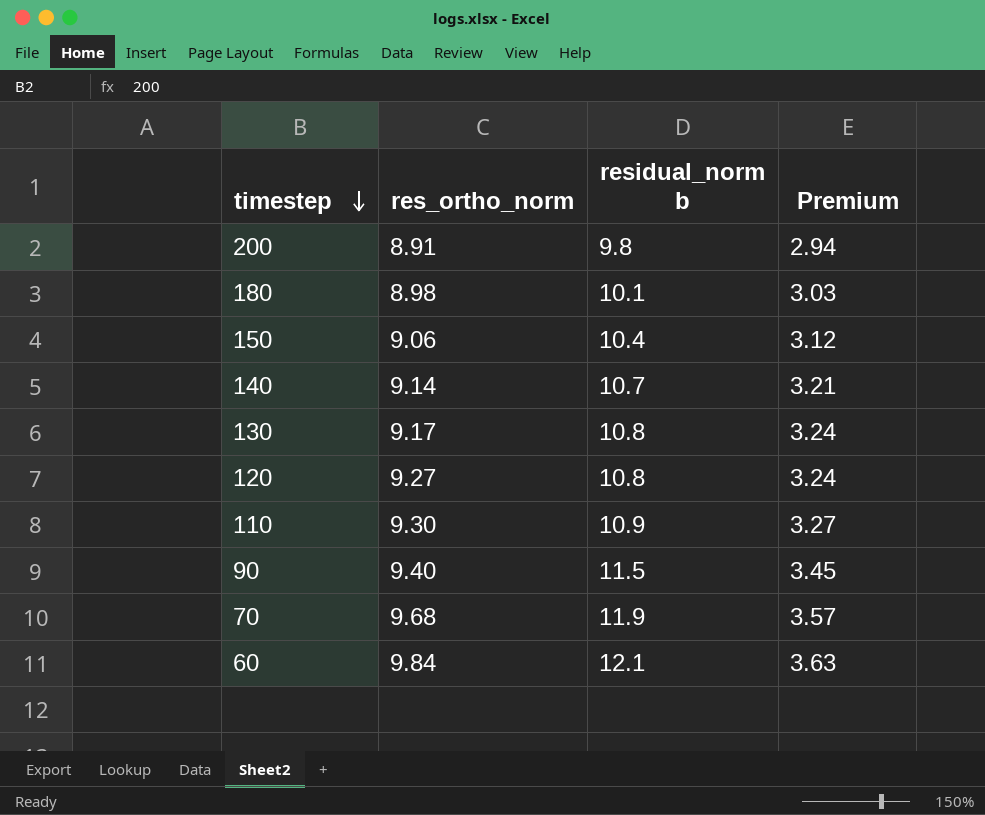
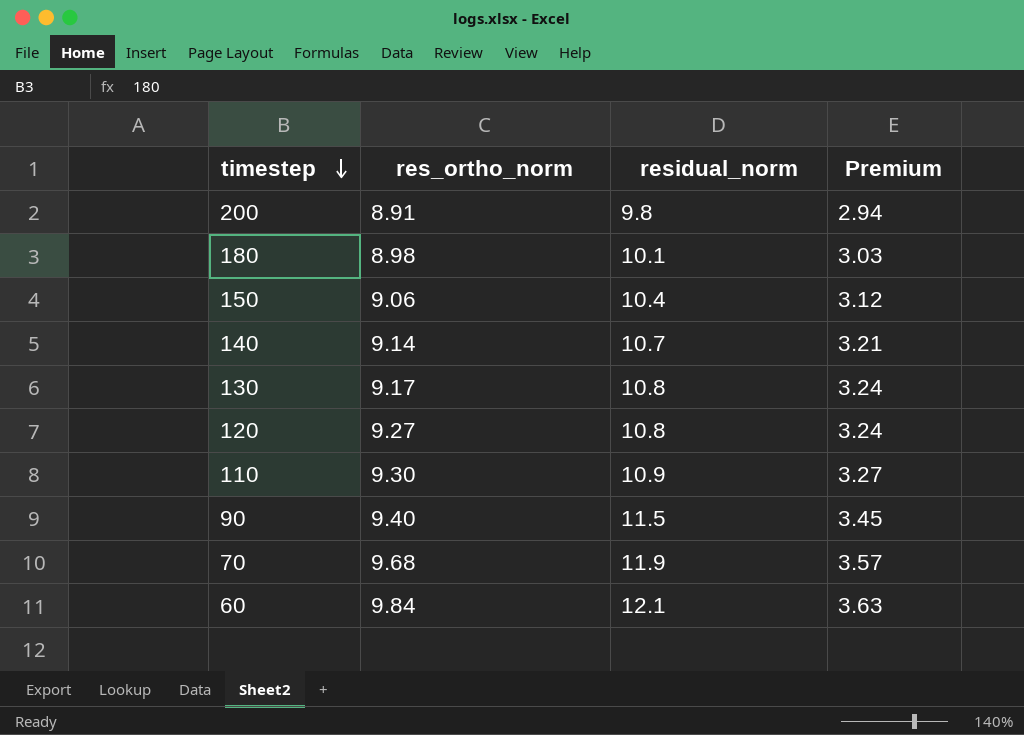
column name: residual_norm b -> residual_norm

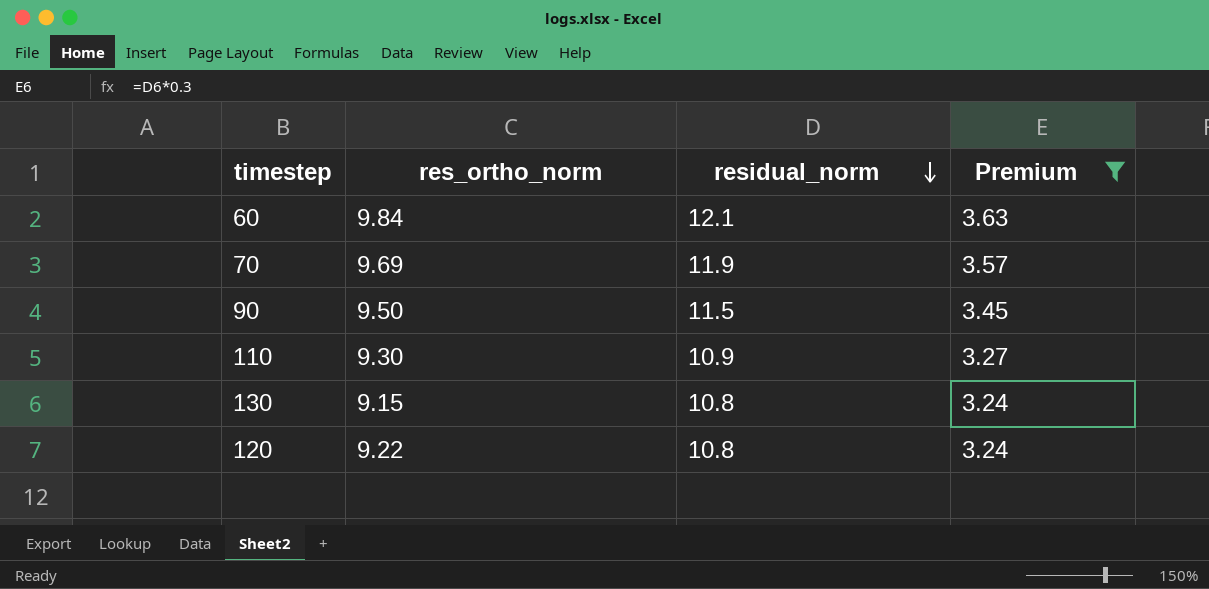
filter: none -> Premium >= 3.24
row order: timestep descending -> residual_norm descending
70 | res_ortho_norm: 9.68 -> 9.69
90 | res_ortho_norm: 9.40 -> 9.50
130 | res_ortho_norm: 9.17 -> 9.15
120 | res_ortho_norm: 9.27 -> 9.22

